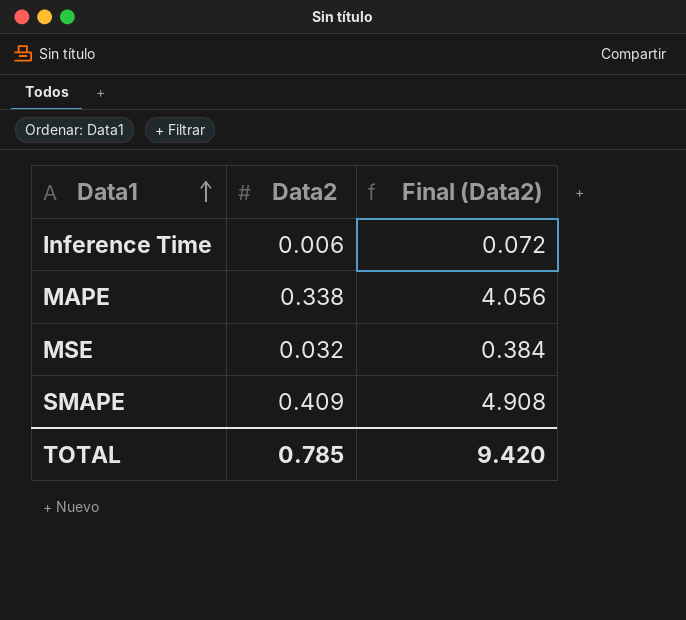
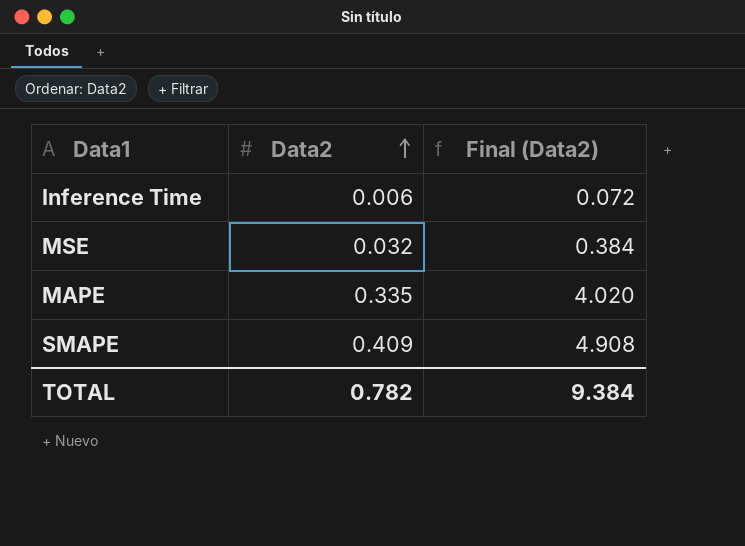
row order: Data1 ascending -> Data2 ascending
MAPE | Data2: 0.338 -> 0.335
MAPE | Final (Data2): 4.056 -> 4.020
TOTAL | Data2: 0.785 -> 0.782
TOTAL | Final (Data2): 9.420 -> 9.384

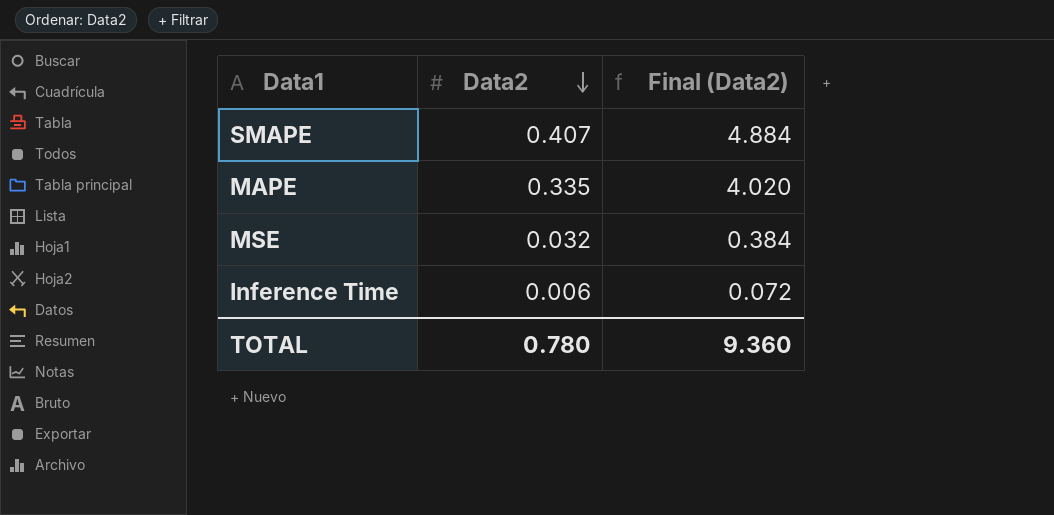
row order: Data2 ascending -> Data2 descending
SMAPE | Data2: 0.409 -> 0.407
SMAPE | Final (Data2): 4.908 -> 4.884
TOTAL | Data2: 0.782 -> 0.780
TOTAL | Final (Data2): 9.384 -> 9.360

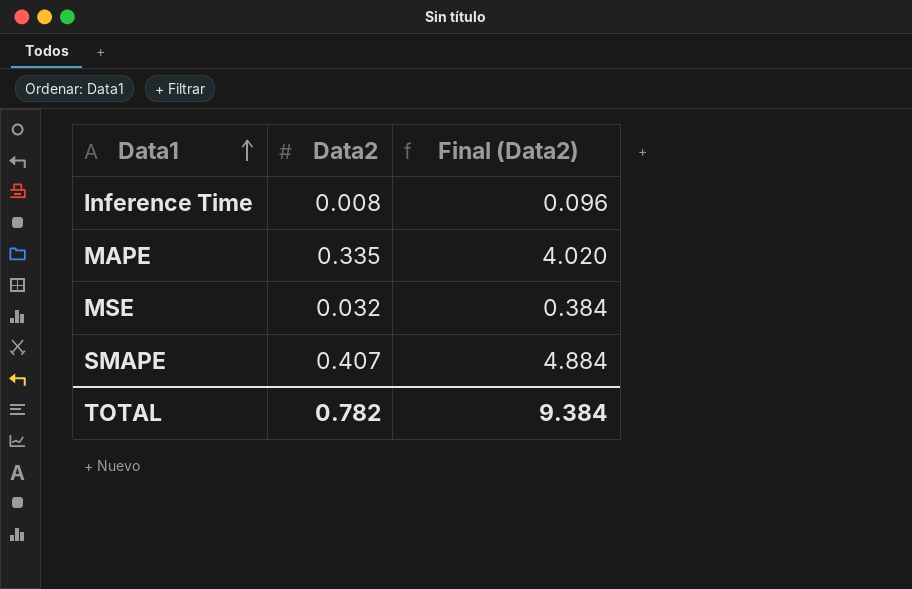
row order: Data2 descending -> Data1 ascending
Inference Time | Data2: 0.006 -> 0.008
Inference Time | Final (Data2): 0.072 -> 0.096
TOTAL | Data2: 0.780 -> 0.782
TOTAL | Final (Data2): 9.360 -> 9.384

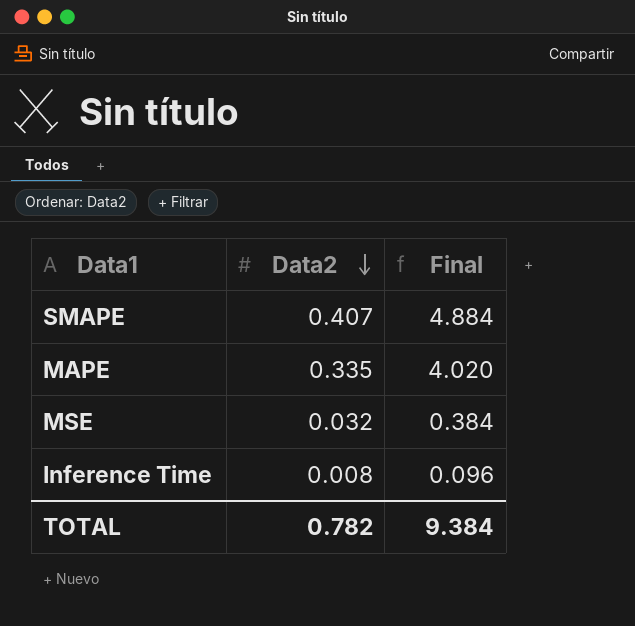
row order: Data1 ascending -> Data2 descending
column name: Final (Data2) -> Final

